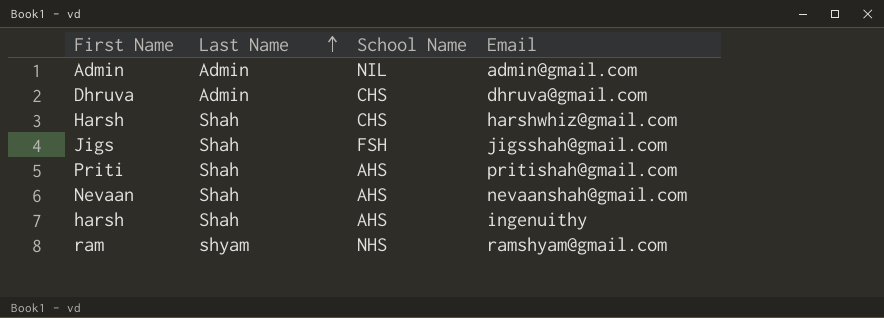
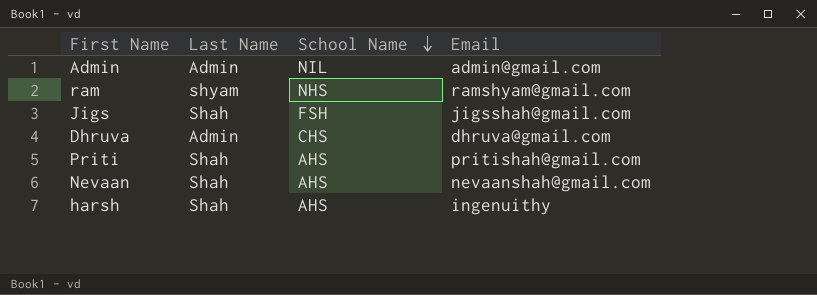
row order: Last Name ascending -> School Name descending
row Harsh: Shah | CHS | harshwhiz@gmail.com -> none

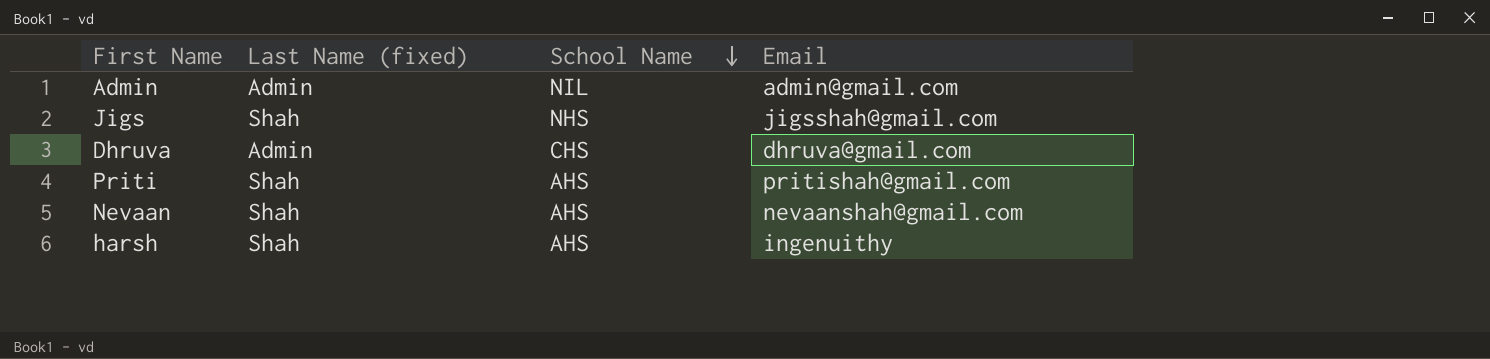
column name: Last Name -> Last Name (fixed)
row ram: shyam | NHS | ramshyam@gmail.com -> none
Jigs | School Name: FSH -> NHS

